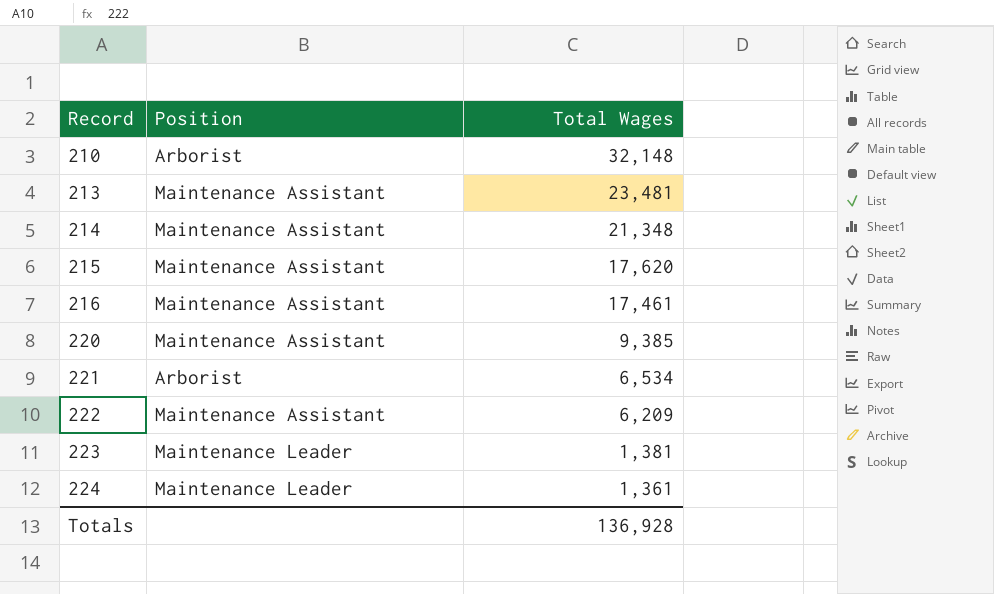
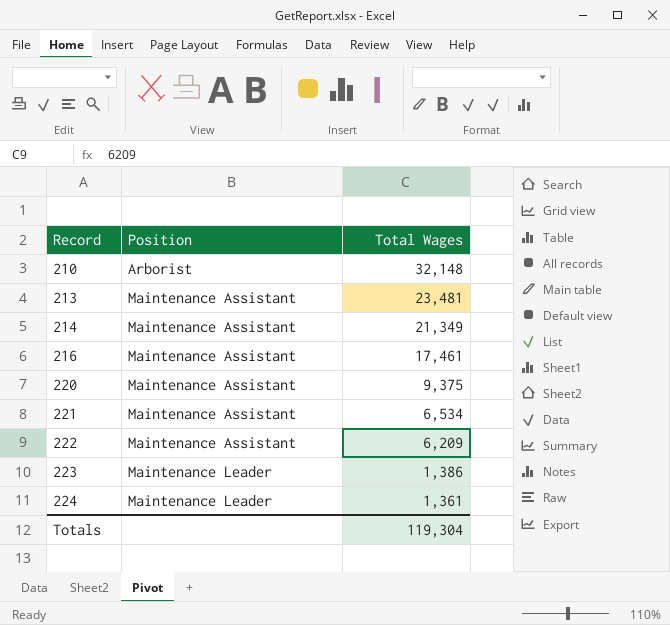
row 215: Maintenance Assistant | 17,620 -> none
214 | Total Wages: 21,348 -> 21,349
220 | Total Wages: 9,385 -> 9,375
221 | Position: Arborist -> Maintenance Assistant
223 | Total Wages: 1,381 -> 1,386
Totals | Total Wages: 136,928 -> 119,304

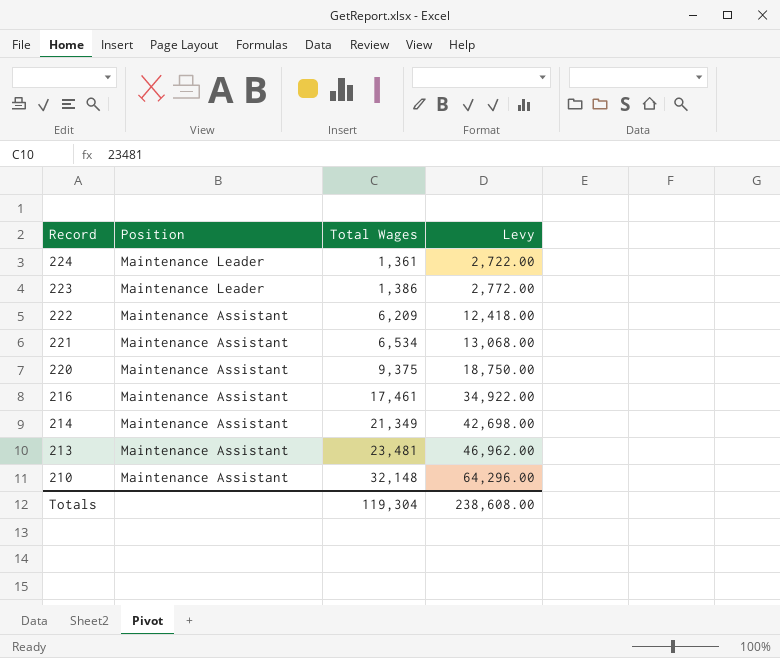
row order: Record ascending -> Record descending
column Levy | formula: none -> [Total Wages] * 2
210 | Position: Arborist -> Maintenance Assistant

